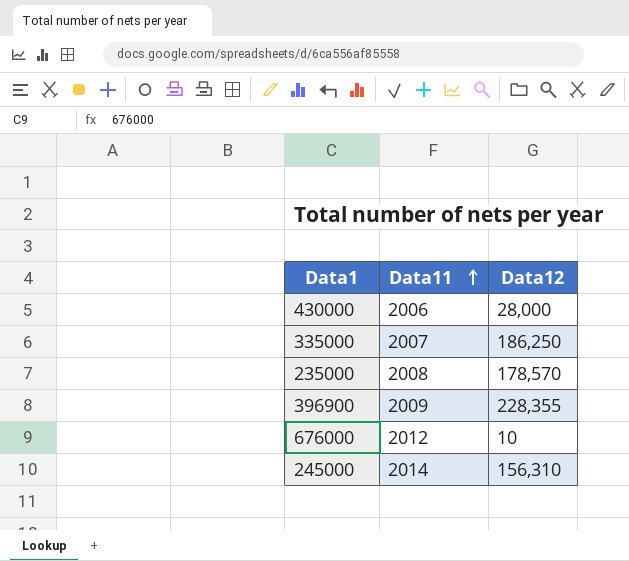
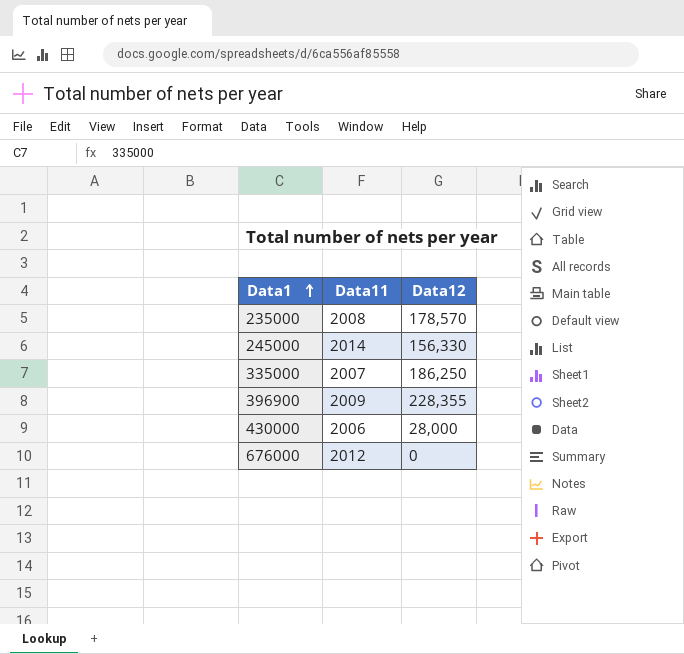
row order: Data11 ascending -> Data1 ascending
245000 | Data12: 156,310 -> 156,330
676000 | Data12: 10 -> 0

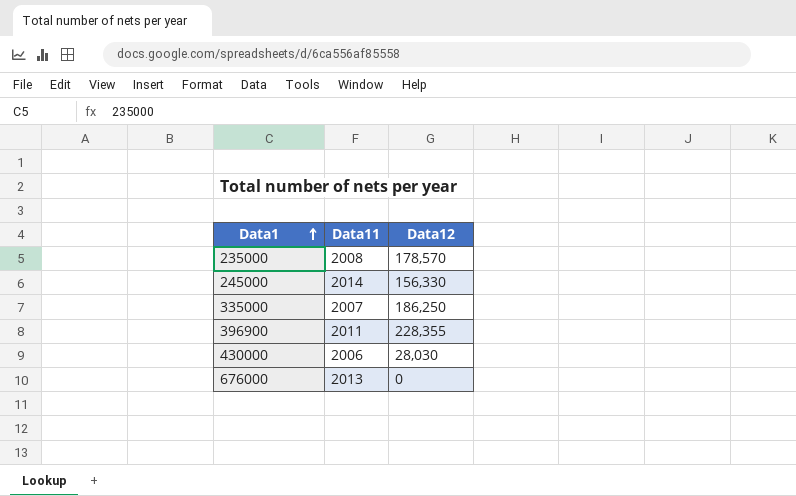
396900 | Data11: 2009 -> 2011
430000 | Data12: 28,000 -> 28,030
676000 | Data11: 2012 -> 2013

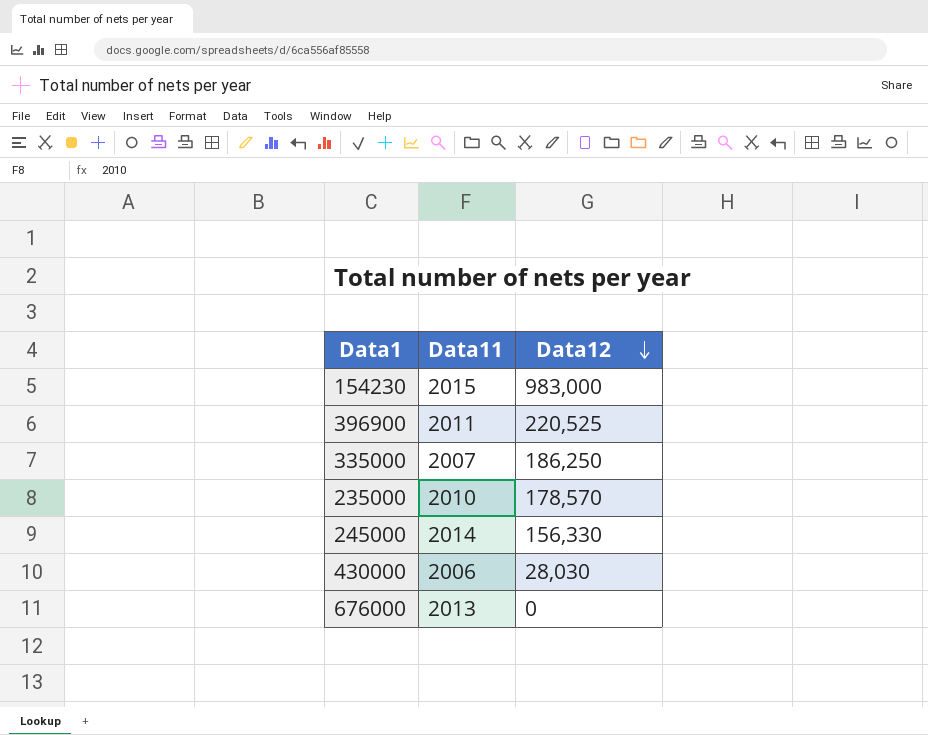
row order: Data1 ascending -> Data12 descending
row 154230: none -> 2015 | 983,000
396900 | Data12: 228,355 -> 220,525
235000 | Data11: 2008 -> 2010

